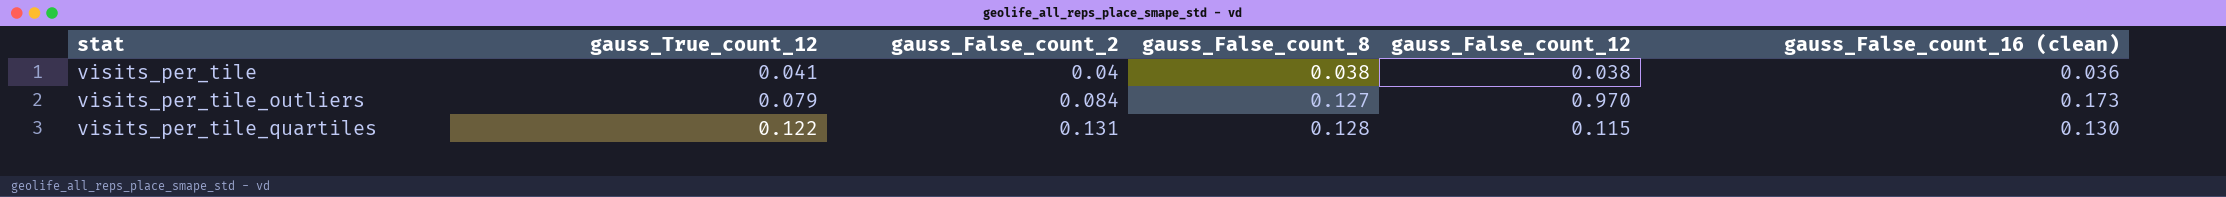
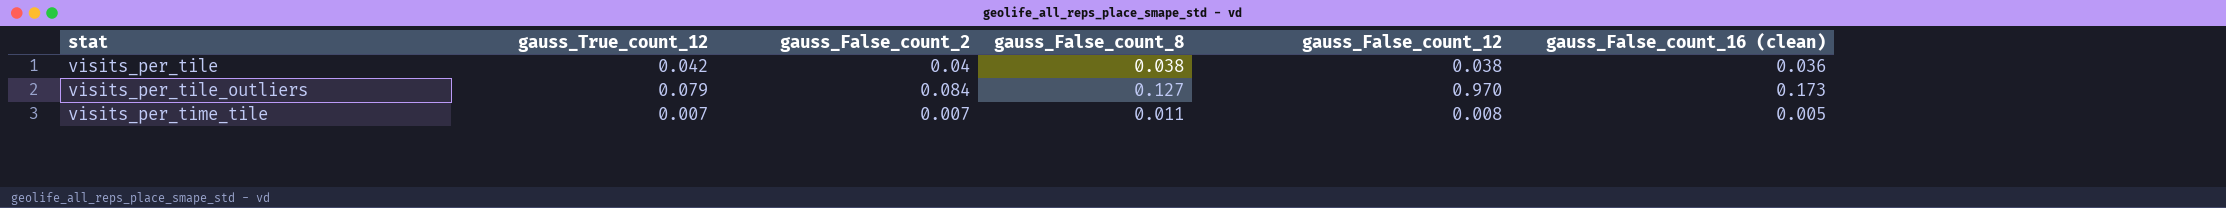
row visits_per_tile_quartiles: 0.122 | 0.131 | 0.128 | 0.115 | 0.130 -> none
visits_per_tile | gauss_True_count_12: 0.041 -> 0.042
row visits_per_time_tile: none -> 0.007 | 0.007 | 0.011 | 0.008 | 0.005

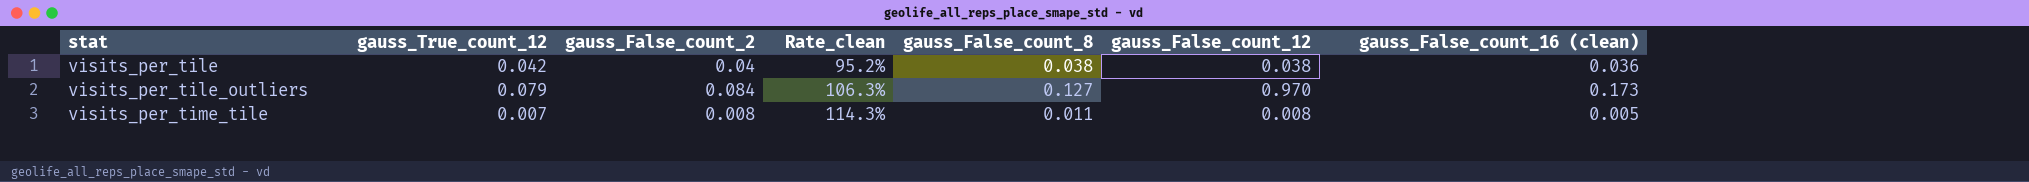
column Rate_clean | formula: none -> [gauss_False_count_2] / [gauss_True_count_12]
visits_per_time_tile | gauss_False_count_2: 0.007 -> 0.008

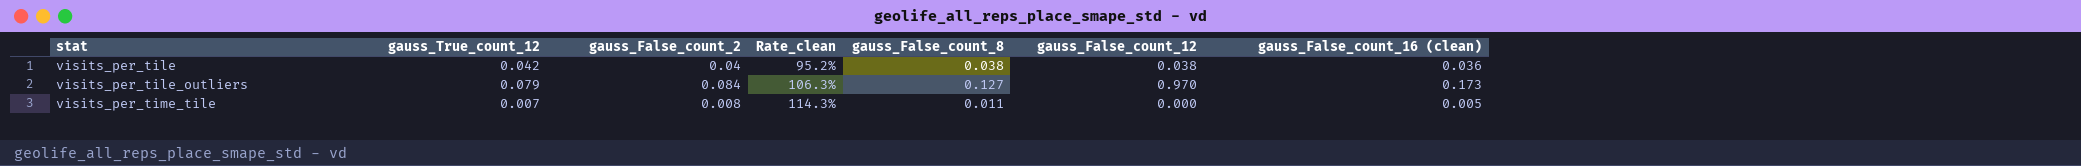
visits_per_time_tile | gauss_False_count_12: 0.008 -> 0.000

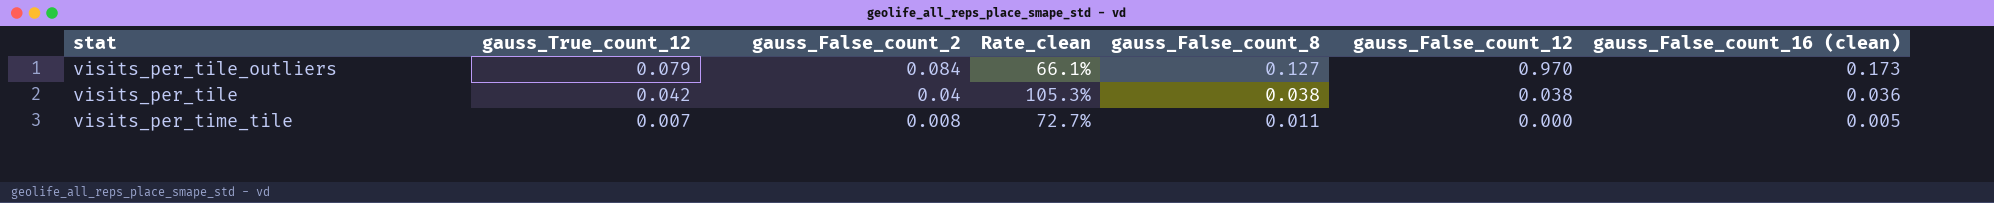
row order: stat ascending -> gauss_True_count_12 descending
column Rate_clean | formula: [gauss_False_count_2] / [gauss_True_count_12] -> [gauss_False_count_2] / [gauss_False_count_8]

